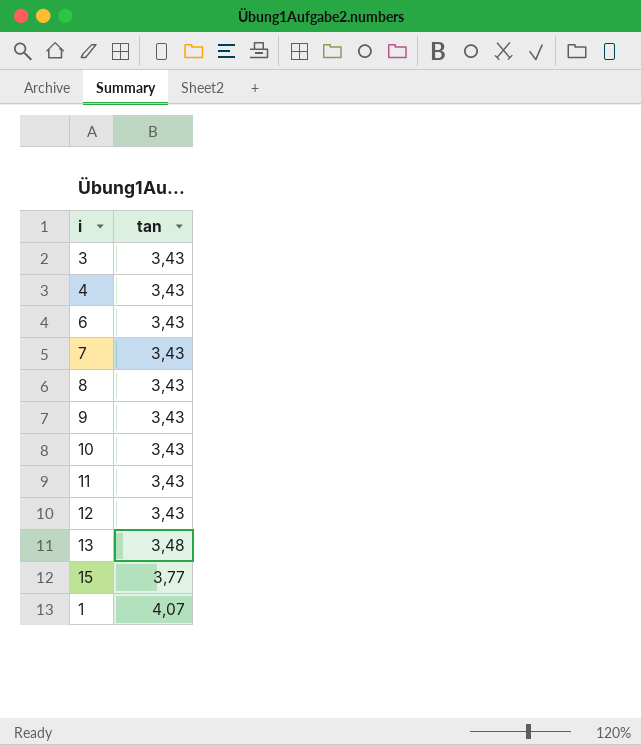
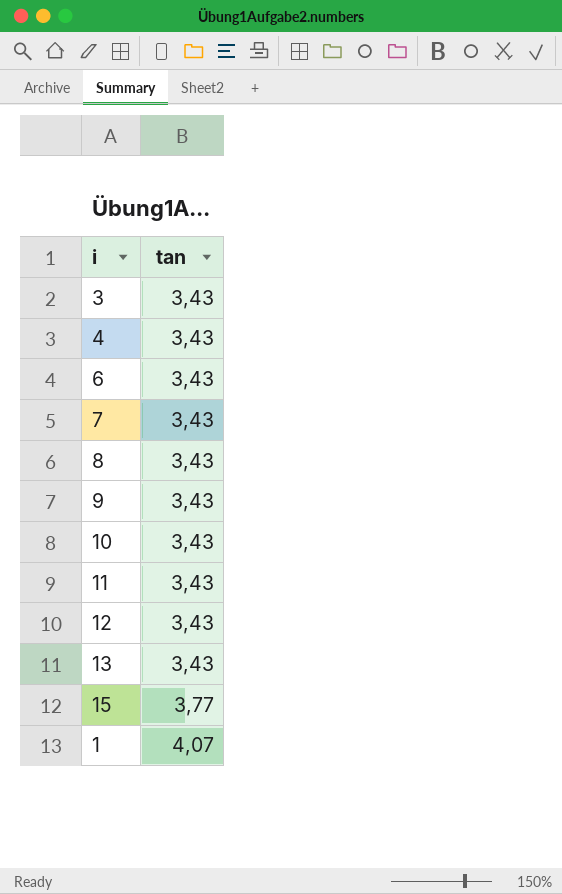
13 | tan: 3,48 -> 3,43

